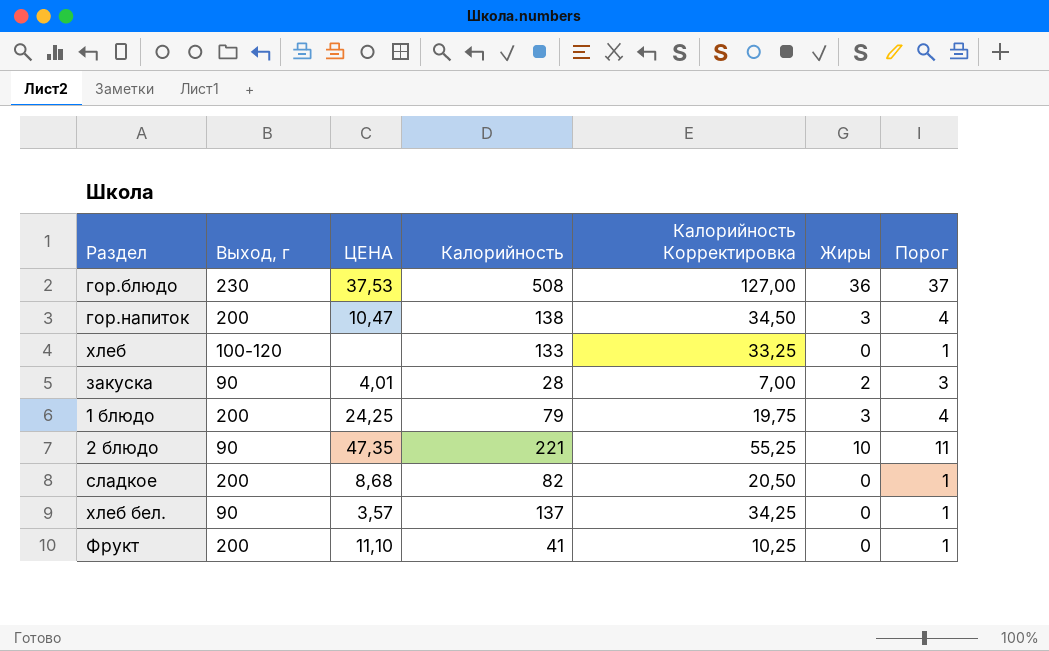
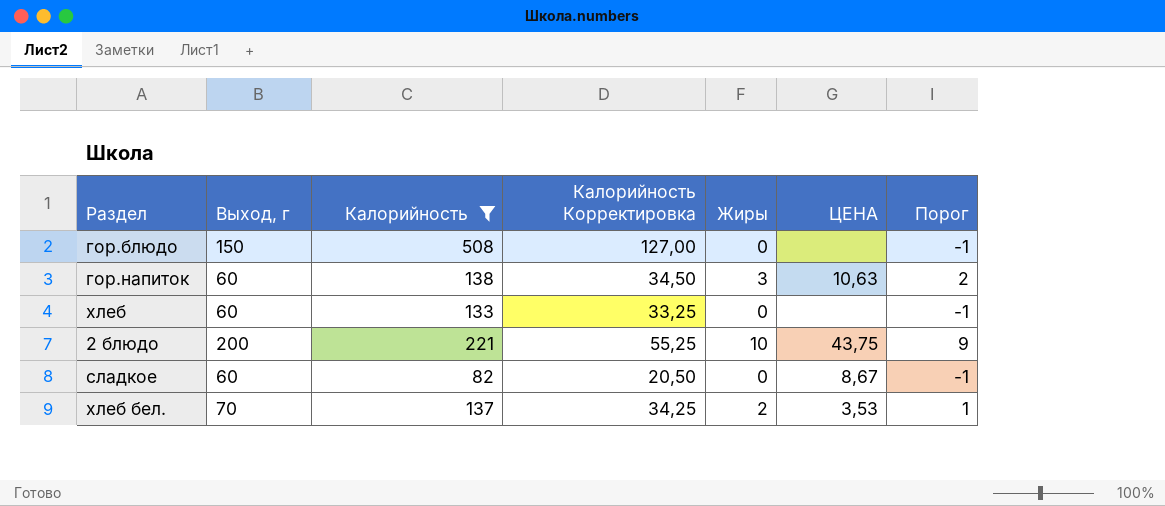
filter: none -> Калорийность >= 82
column ЦЕНА | position: 3 -> 6
column Порог | formula: [Жиры] + 1 -> [Жиры] - 1
гор.блюдо | Выход, г: 230 -> 150
гор.блюдо | Жиры: 36 -> 0
гор.блюдо | ЦЕНА: 37,53 -> none
гор.напиток | Выход, г: 200 -> 60
гор.напиток | ЦЕНА: 10,47 -> 10,63
хлеб | Выход, г: 100-120 -> 60
2 блюдо | Выход, г: 90 -> 200
2 блюдо | ЦЕНА: 47,35 -> 43,75
сладкое | Выход, г: 200 -> 60
сладкое | ЦЕНА: 8,68 -> 8,67
хлеб бел. | Выход, г: 90 -> 70
хлеб бел. | Жиры: 0 -> 2
хлеб бел. | ЦЕНА: 3,57 -> 3,53

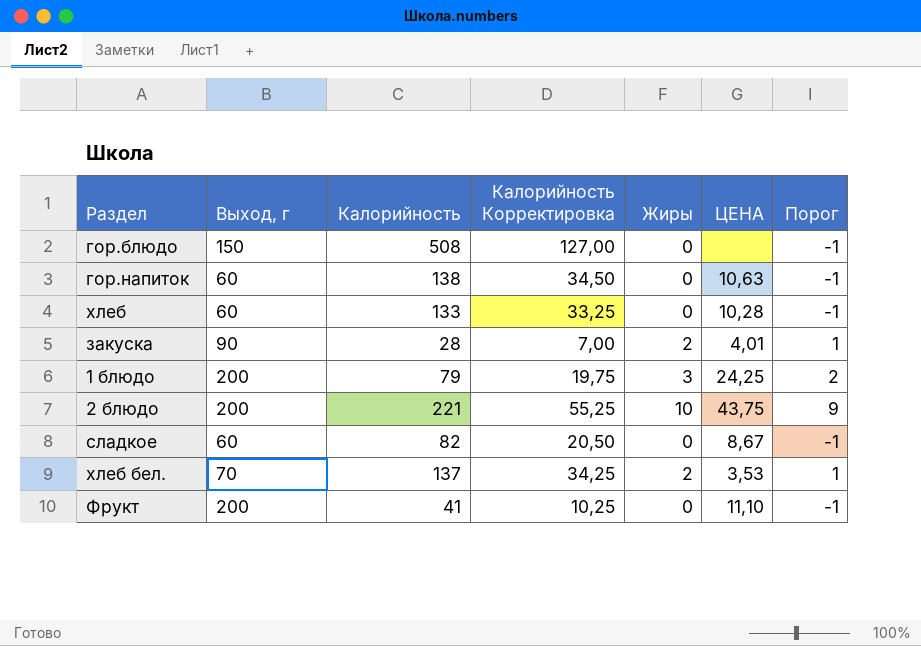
filter: Калорийность >= 82 -> none
гор.напиток | Жиры: 3 -> 0
гор.напиток | Порог: 2 -> -1
хлеб | ЦЕНА: none -> 10,28

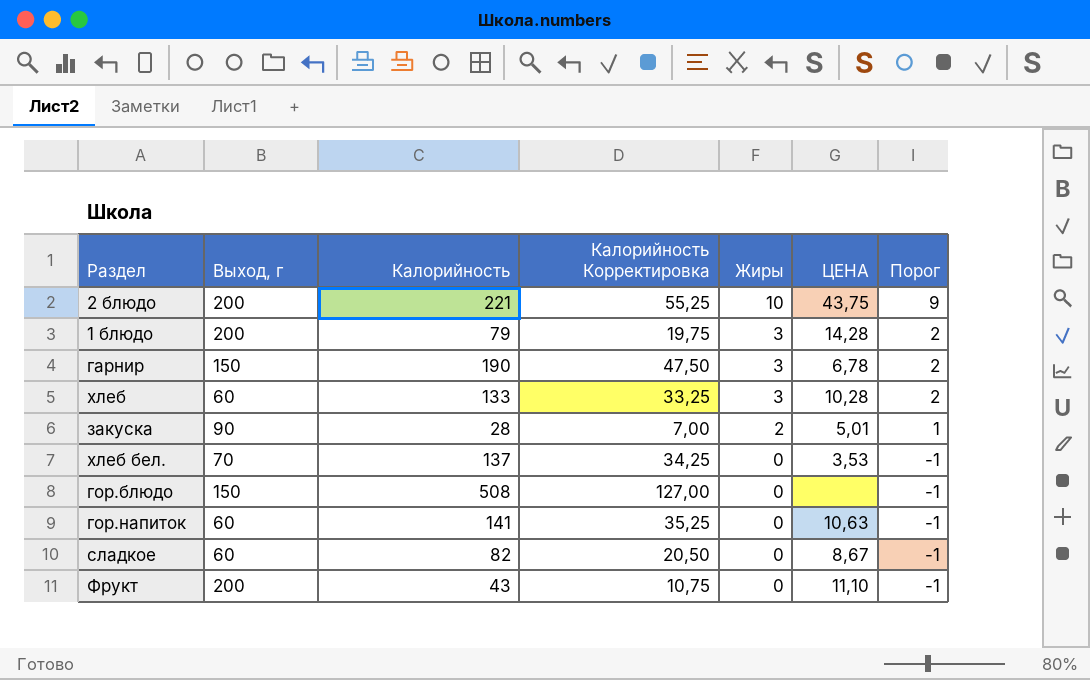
row order: none -> Жиры descending
1 блюдо | ЦЕНА: 24,25 -> 14,28
row гарнир: none -> 150 | 190 | 47,50 | 3 | 6,78 | 2
хлеб | Жиры: 0 -> 3
хлеб | Порог: -1 -> 2
закуска | ЦЕНА: 4,01 -> 5,01
хлеб бел. | Жиры: 2 -> 0
хлеб бел. | Порог: 1 -> -1
гор.напиток | Калорийность: 138 -> 141
гор.напиток | Калорийность Корректировка: 34,50 -> 35,25
Фрукт | Калорийность: 41 -> 43
Фрукт | Калорийность Корректировка: 10,25 -> 10,75

